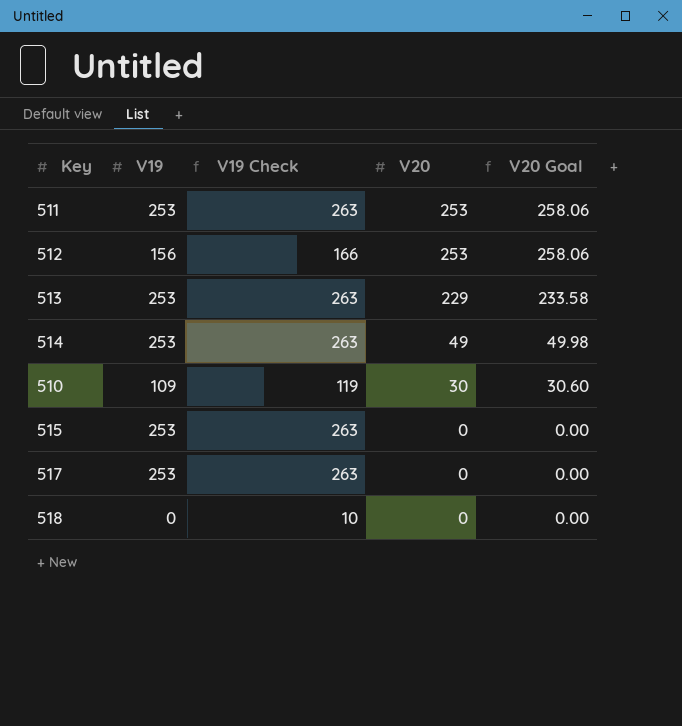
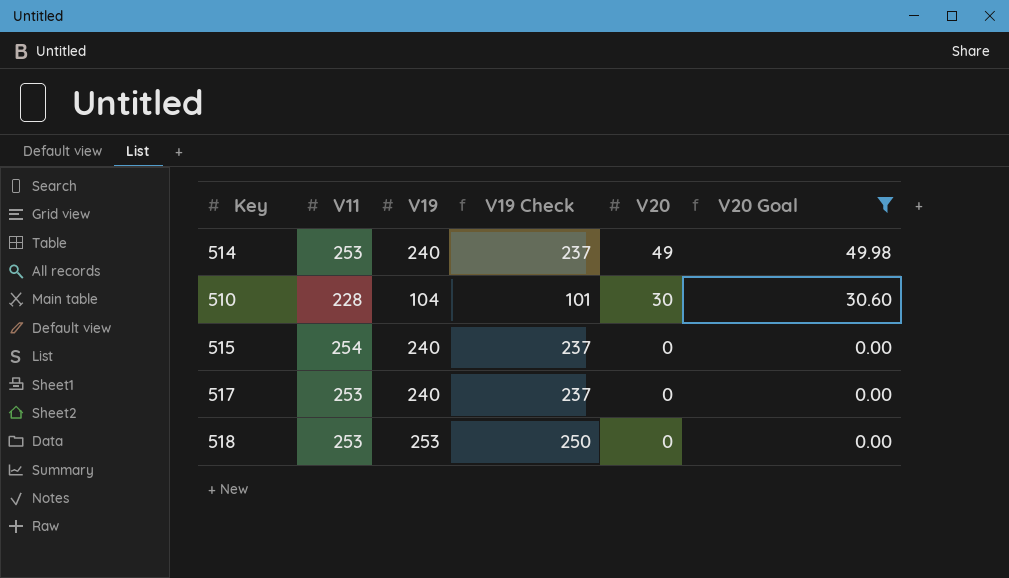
filter: none -> V20 Goal <= 49.98
column V11 | position: none -> 2
column V19 Check | formula: [V19] + 10 -> [V19] - 3
514 | V19: 253 -> 240
510 | V19: 109 -> 104
515 | V19: 253 -> 240
517 | V19: 253 -> 240
518 | V19: 0 -> 253

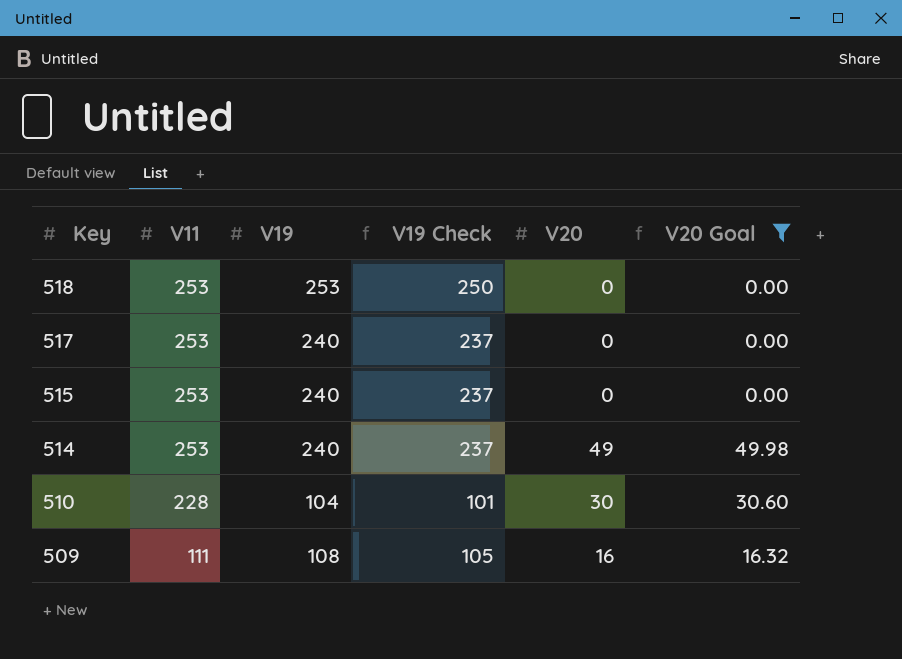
row order: V20 descending -> Key descending
515 | V11: 254 -> 253
row 509: none -> 111 | 108 | 105 | 16 | 16.32

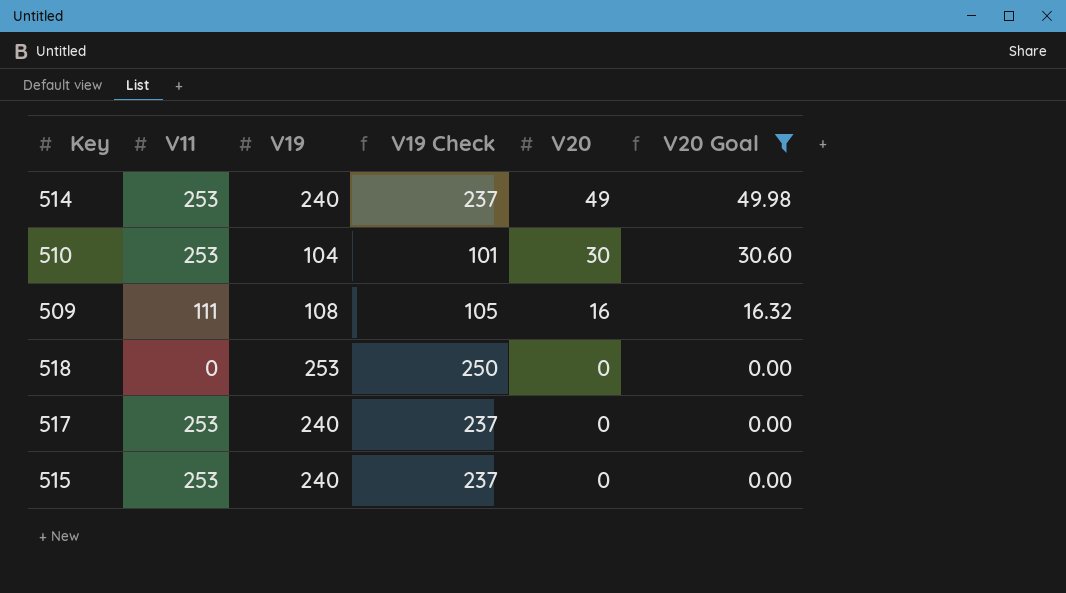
row order: Key descending -> V20 descending
510 | V11: 228 -> 253
518 | V11: 253 -> 0

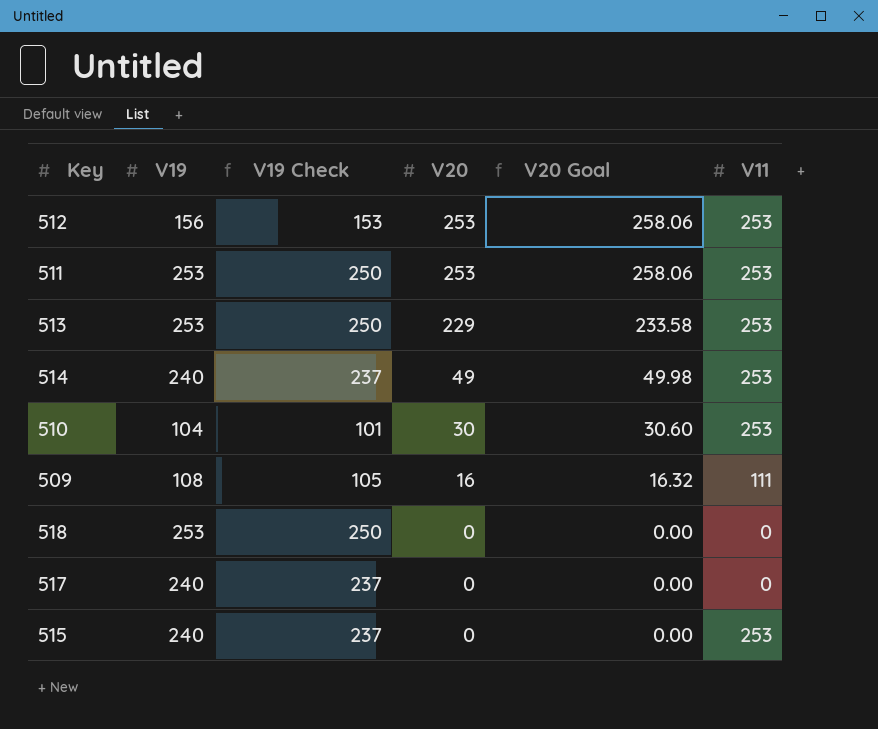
filter: V20 Goal <= 49.98 -> none
column V11 | position: 2 -> 6
517 | V11: 253 -> 0

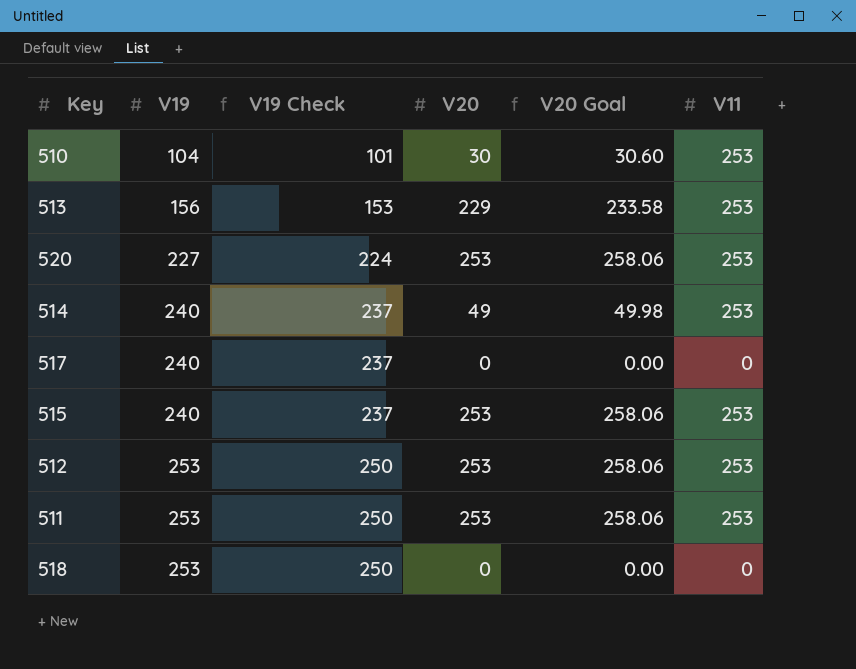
row order: V20 descending -> V19 ascending
row 509: 108 | 105 | 16 | 16.32 | 111 -> none
513 | V19: 253 -> 156
513 | V19 Check: 250 -> 153
row 520: none -> 227 | 224 | 253 | 258.06 | 253
515 | V20: 0 -> 253
515 | V20 Goal: 0.00 -> 258.06
512 | V19: 156 -> 253
512 | V19 Check: 153 -> 250

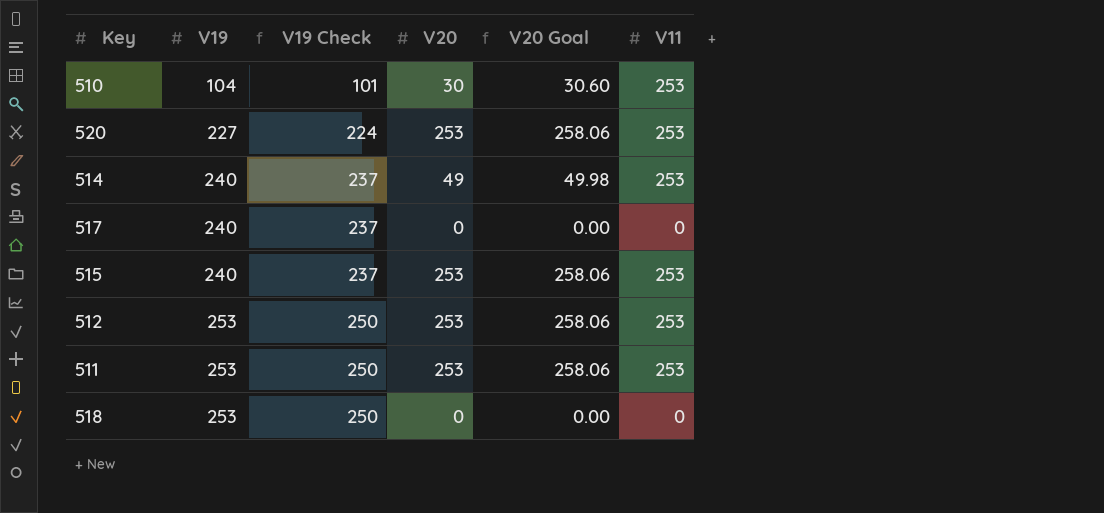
row 513: 156 | 153 | 229 | 233.58 | 253 -> none

